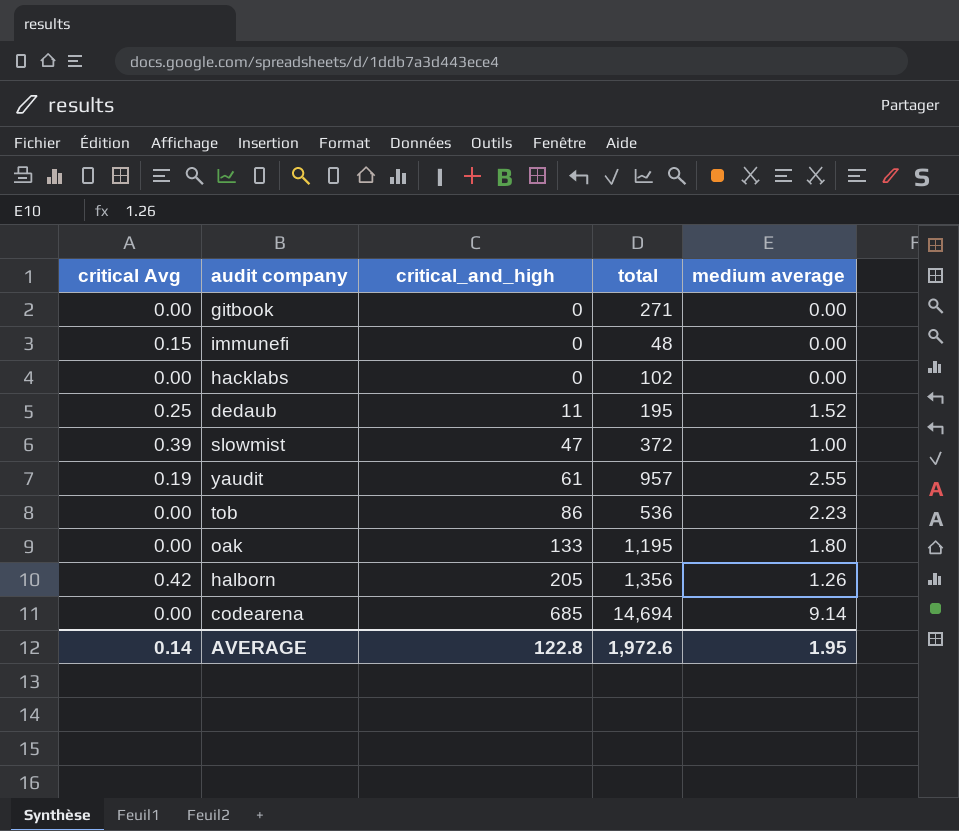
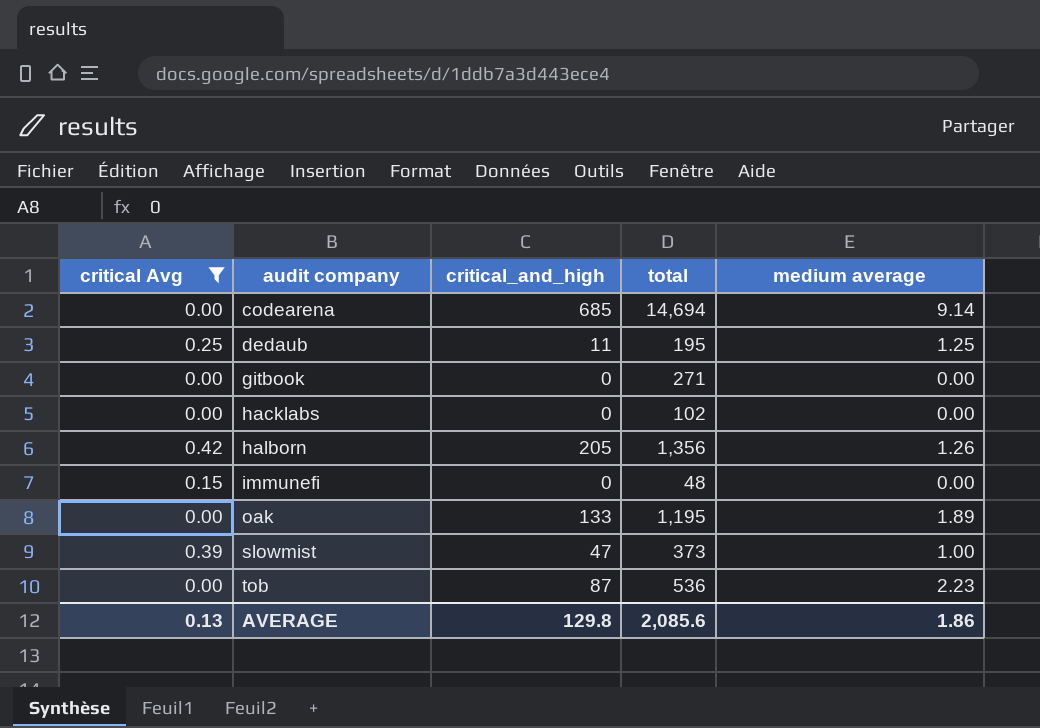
filter: none -> critical Avg != 0.19
row order: critical_and_high ascending -> audit company ascending
dedaub | medium average: 1.52 -> 1.25
oak | medium average: 1.80 -> 1.89
slowmist | total: 372 -> 373
tob | critical_and_high: 86 -> 87
AVERAGE | critical Avg: 0.14 -> 0.13
AVERAGE | critical_and_high: 122.8 -> 129.8
AVERAGE | total: 1,972.6 -> 2,085.6
AVERAGE | medium average: 1.95 -> 1.86

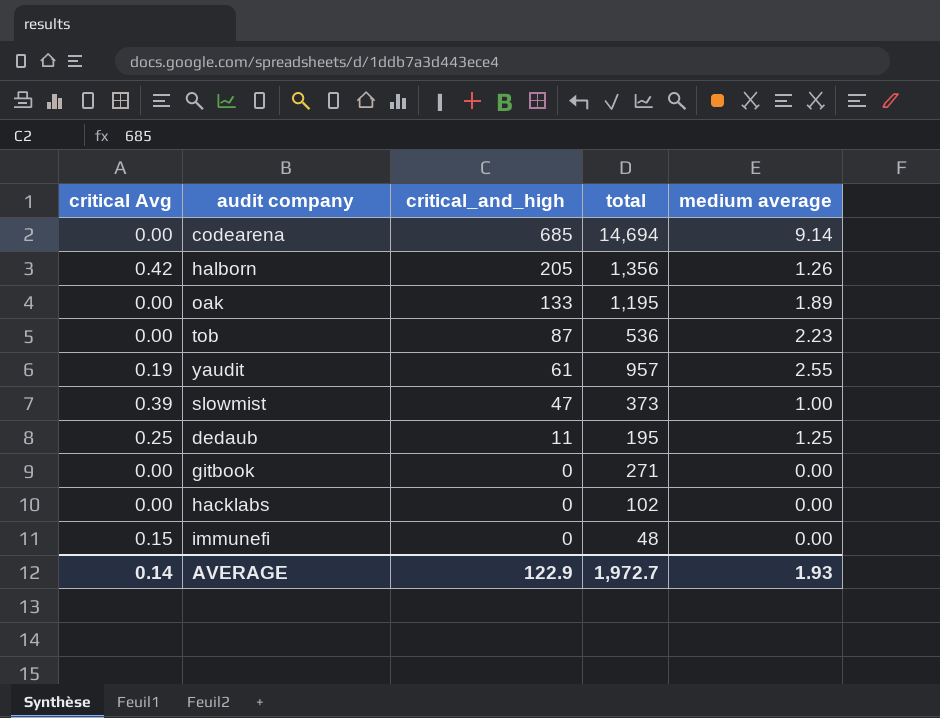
filter: critical Avg != 0.19 -> none
row order: audit company ascending -> critical_and_high descending
AVERAGE | critical Avg: 0.13 -> 0.14
AVERAGE | critical_and_high: 129.8 -> 122.9
AVERAGE | total: 2,085.6 -> 1,972.7
AVERAGE | medium average: 1.86 -> 1.93

